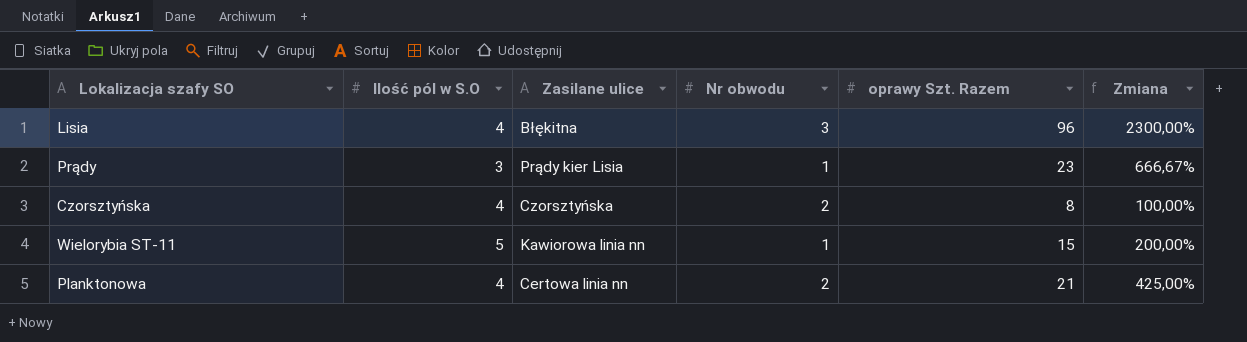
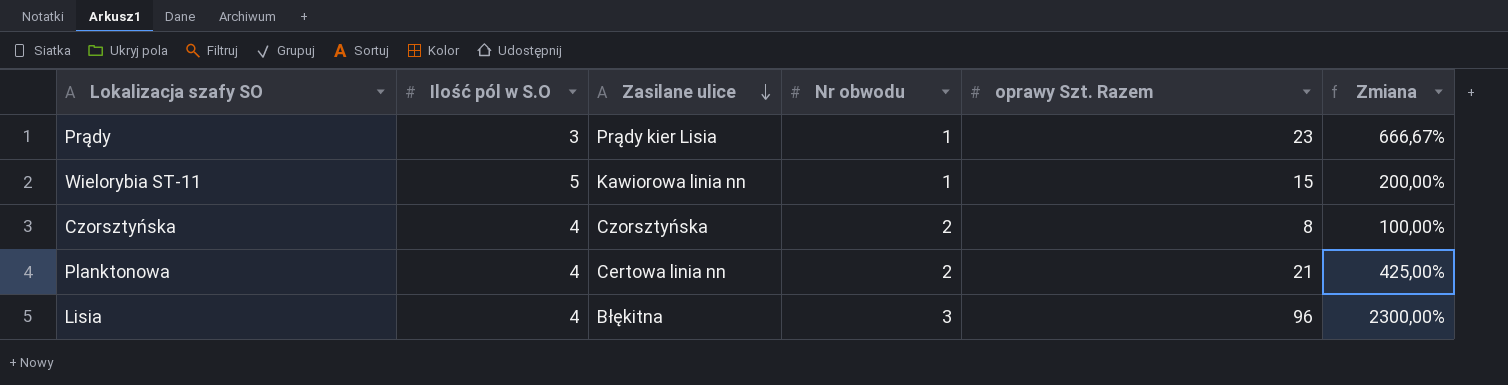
row order: none -> Zasilane ulice descending

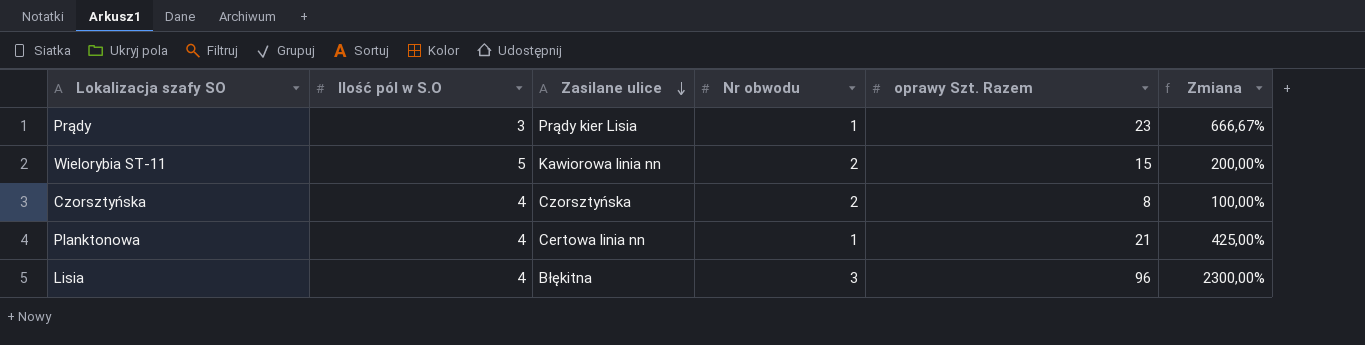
Wielorybia ST-11 | Nr obwodu: 1 -> 2
Planktonowa | Nr obwodu: 2 -> 1

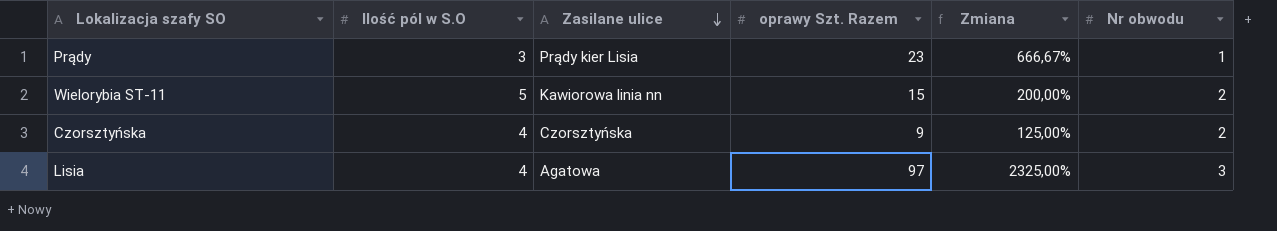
column Nr obwodu | position: 4 -> 6
row Planktonowa: 4 | Certowa linia nn | 1 | 21 | 425,00% -> none
Czorsztyńska | oprawy Szt. Razem: 8 -> 9
Czorsztyńska | Zmiana: 100,00% -> 125,00%
Lisia | Zasilane ulice: Błękitna -> Agatowa
Lisia | oprawy Szt. Razem: 96 -> 97
Lisia | Zmiana: 2300,00% -> 2325,00%

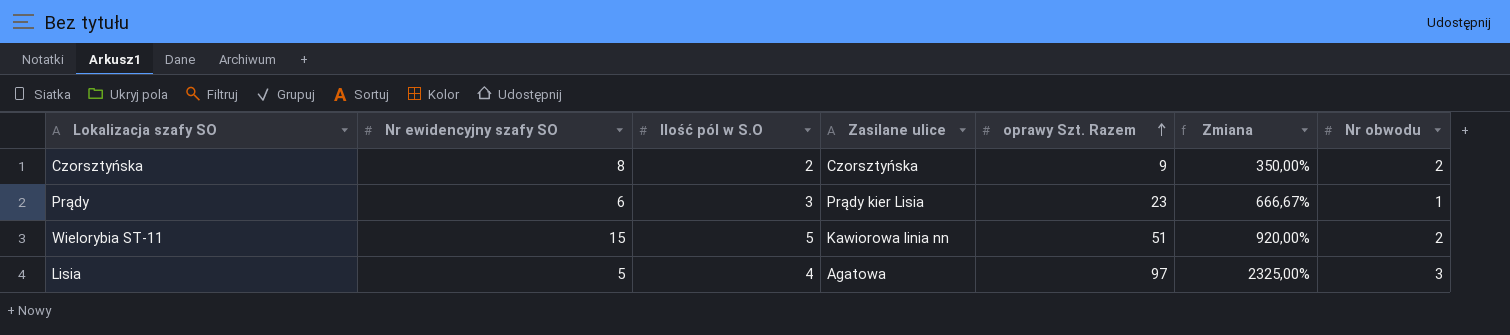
row order: Zasilane ulice descending -> oprawy Szt. Razem ascending
column Nr ewidencyjny szafy SO | position: none -> 2
Czorsztyńska | Ilość pól w S.O: 4 -> 2
Czorsztyńska | Zmiana: 125,00% -> 350,00%
Wielorybia ST-11 | oprawy Szt. Razem: 15 -> 51
Wielorybia ST-11 | Zmiana: 200,00% -> 920,00%

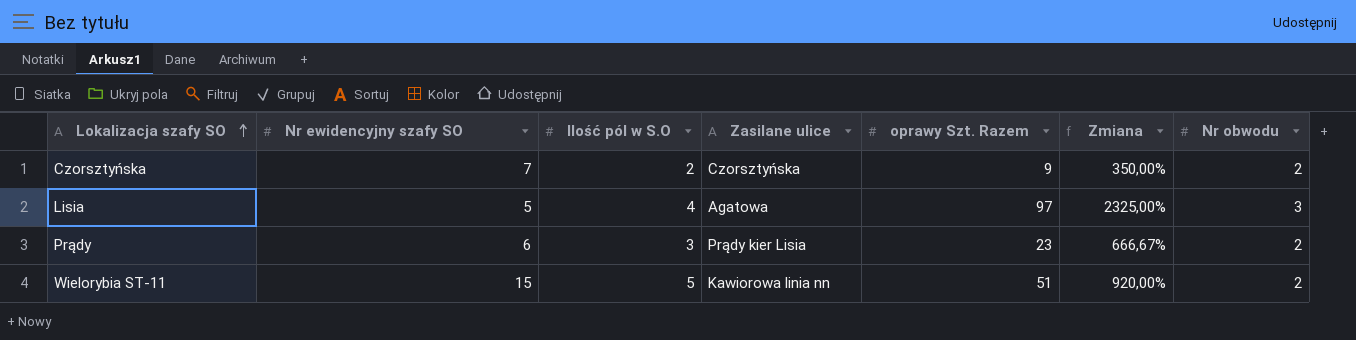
row order: oprawy Szt. Razem ascending -> Lokalizacja szafy SO ascending
Czorsztyńska | Nr ewidencyjny szafy SO: 8 -> 7
Prądy | Nr obwodu: 1 -> 2

